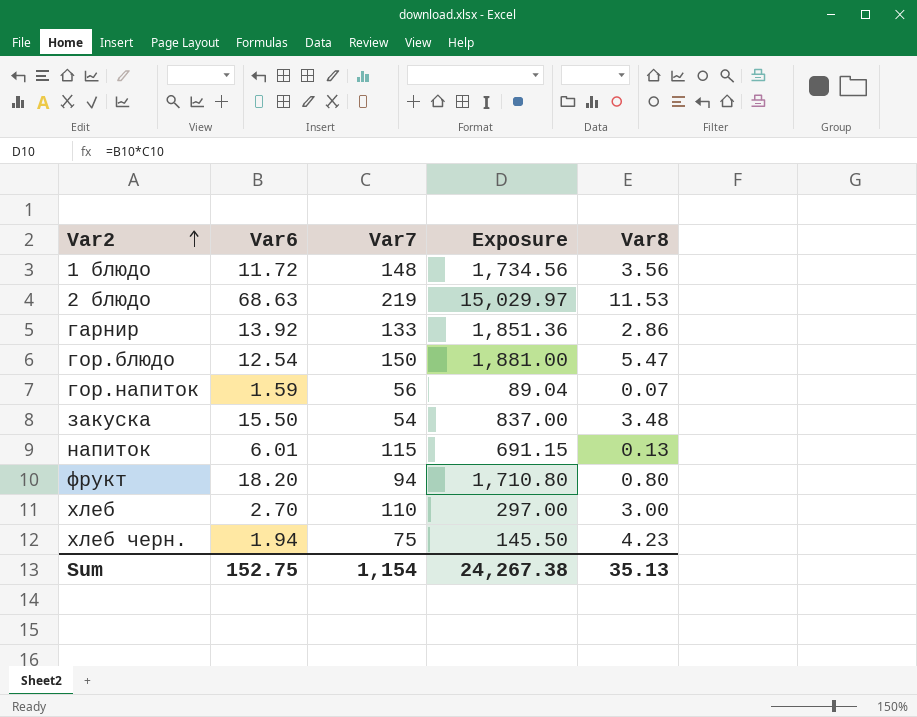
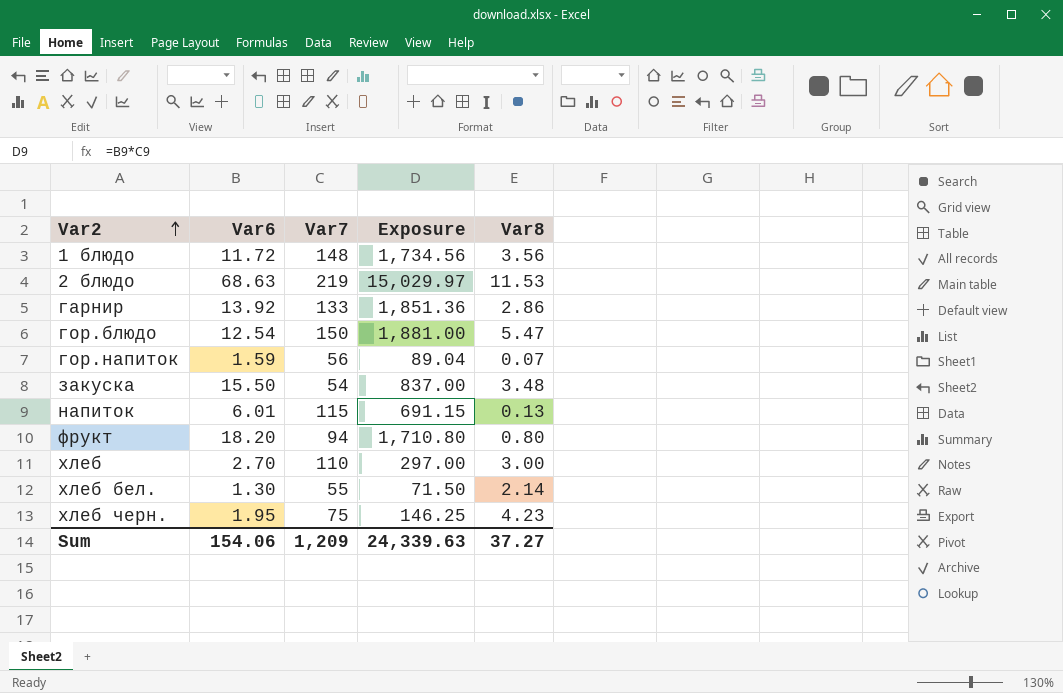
row хлеб бел.: none -> 1.30 | 55 | 71.50 | 2.14
хлеб черн. | Var6: 1.94 -> 1.95
хлеб черн. | Exposure: 145.50 -> 146.25
Sum | Var6: 152.75 -> 154.06
Sum | Var7: 1,154 -> 1,209
Sum | Exposure: 24,267.38 -> 24,339.63
Sum | Var8: 35.13 -> 37.27

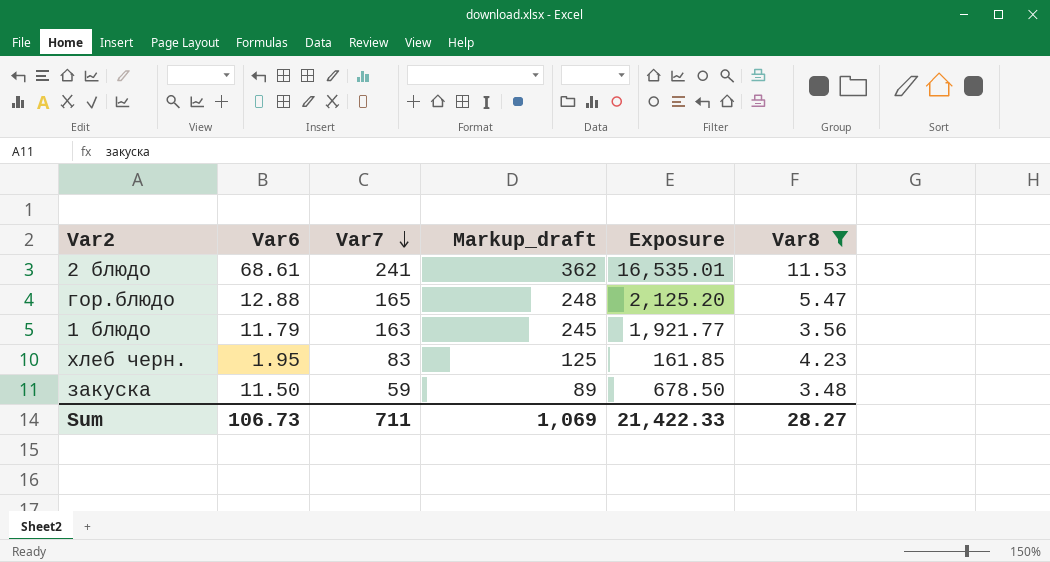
filter: none -> Var8 >= 3.48
row order: Var2 ascending -> Var7 descending
column Markup_draft | formula: none -> [Var7] * 1.5
2 блюдо | Var6: 68.63 -> 68.61
2 блюдо | Var7: 219 -> 241
2 блюдо | Exposure: 15,029.97 -> 16,535.01
гор.блюдо | Var6: 12.54 -> 12.88
гор.блюдо | Var7: 150 -> 165
гор.блюдо | Exposure: 1,881.00 -> 2,125.20
1 блюдо | Var6: 11.72 -> 11.79
1 блюдо | Var7: 148 -> 163
1 блюдо | Exposure: 1,734.56 -> 1,921.77
хлеб черн. | Var7: 75 -> 83
хлеб черн. | Exposure: 146.25 -> 161.85
закуска | Var6: 15.50 -> 11.50
закуска | Var7: 54 -> 59
закуска | Exposure: 837.00 -> 678.50
Sum | Var6: 154.06 -> 106.73
Sum | Var7: 1,209 -> 711
Sum | Exposure: 24,339.63 -> 21,422.33
Sum | Var8: 37.27 -> 28.27

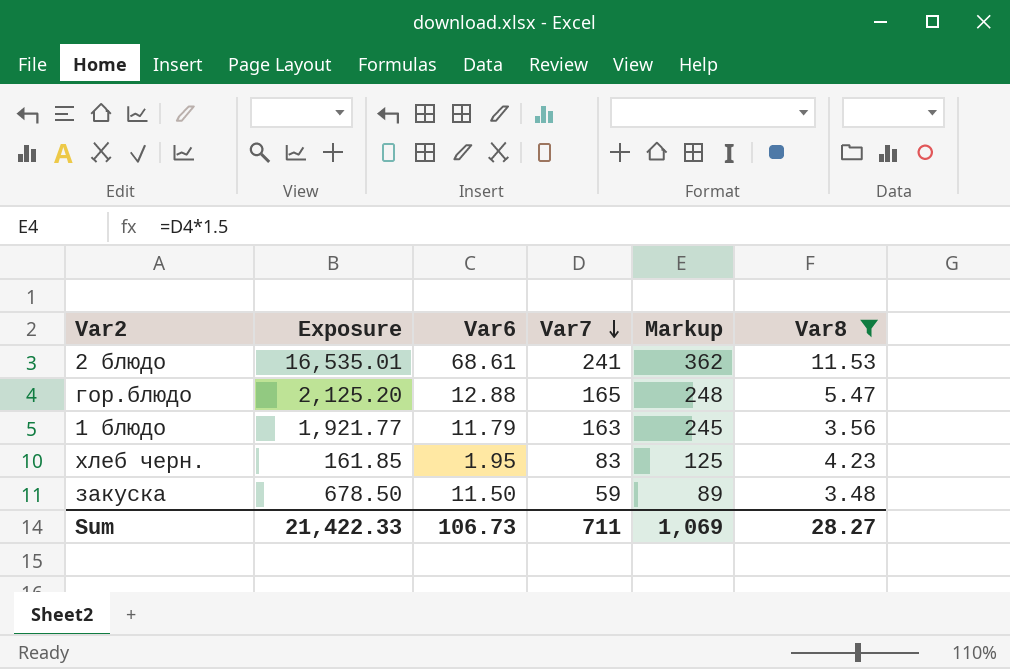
column Exposure | position: 5 -> 2
column name: Markup_draft -> Markup

